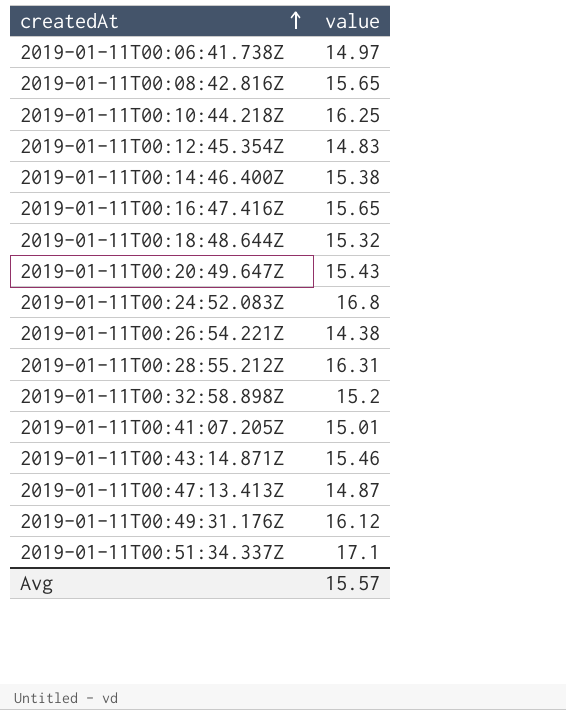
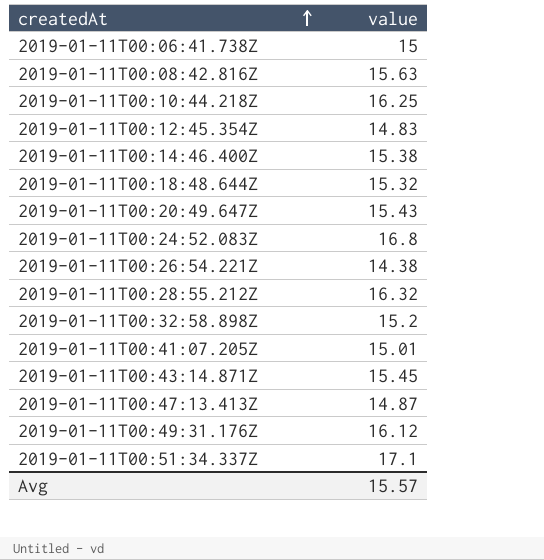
row 2019-01-11T00:16:47.416Z: 15.65 -> none
2019-01-11T00:06:41.738Z | value: 14.97 -> 15
2019-01-11T00:08:42.816Z | value: 15.65 -> 15.63
2019-01-11T00:28:55.212Z | value: 16.31 -> 16.32
2019-01-11T00:43:14.871Z | value: 15.46 -> 15.45

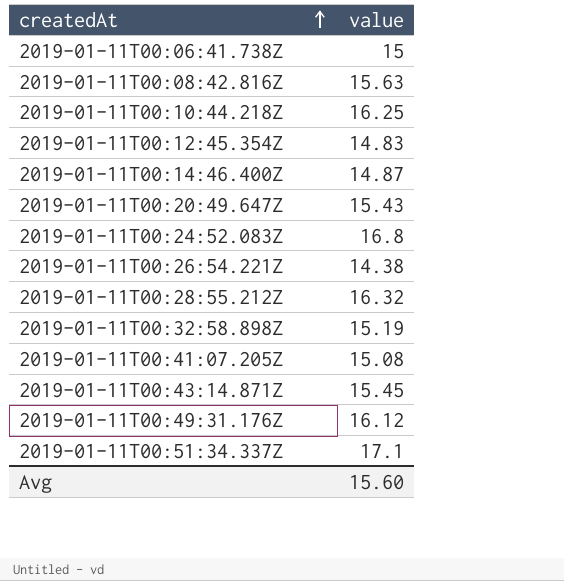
row 2019-01-11T00:18:48.644Z: 15.32 -> none
row 2019-01-11T00:47:13.413Z: 14.87 -> none
2019-01-11T00:14:46.400Z | value: 15.38 -> 14.87
2019-01-11T00:32:58.898Z | value: 15.2 -> 15.19
2019-01-11T00:41:07.205Z | value: 15.01 -> 15.08
Avg | value: 15.57 -> 15.60

